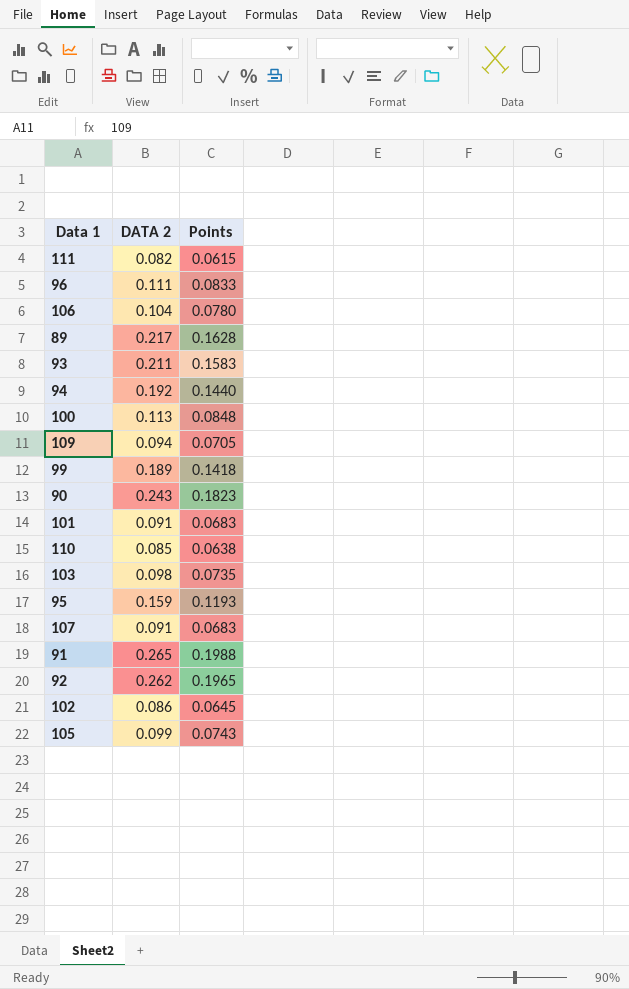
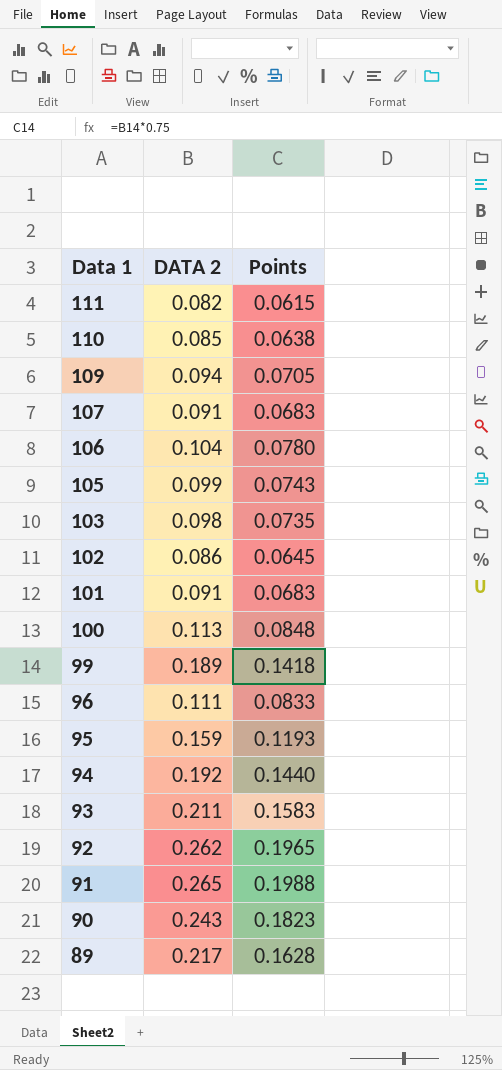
row order: none -> Data 1 descending

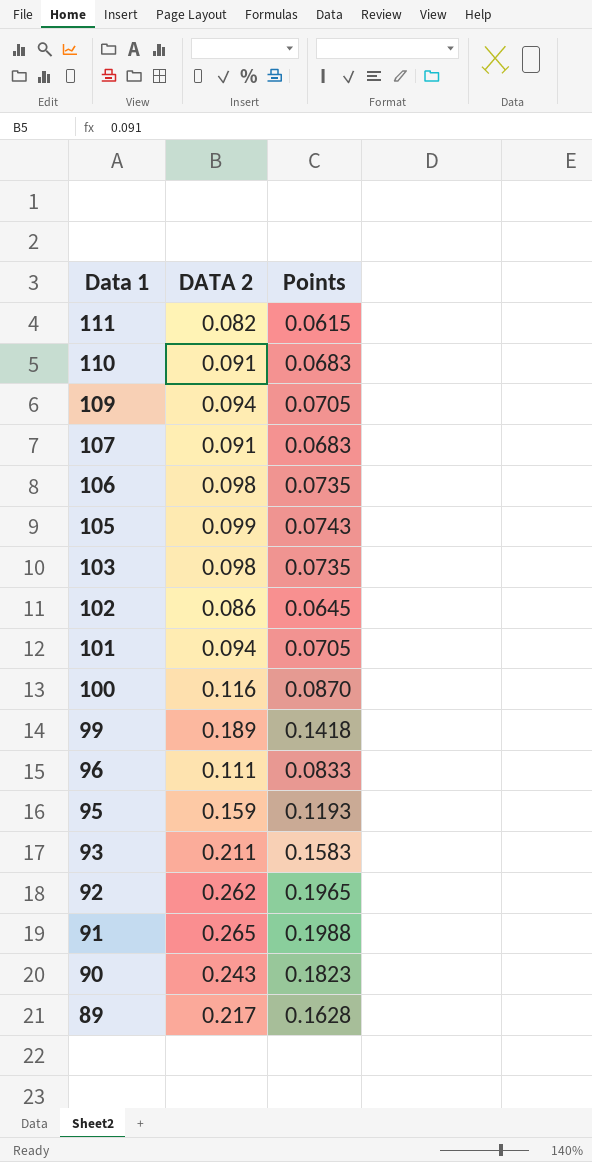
row 94: 0.192 | 0.1440 -> none
110 | DATA 2: 0.085 -> 0.091
110 | Points: 0.0638 -> 0.0683
106 | DATA 2: 0.104 -> 0.098
106 | Points: 0.0780 -> 0.0735
101 | DATA 2: 0.091 -> 0.094
101 | Points: 0.0683 -> 0.0705
100 | DATA 2: 0.113 -> 0.116
100 | Points: 0.0848 -> 0.0870

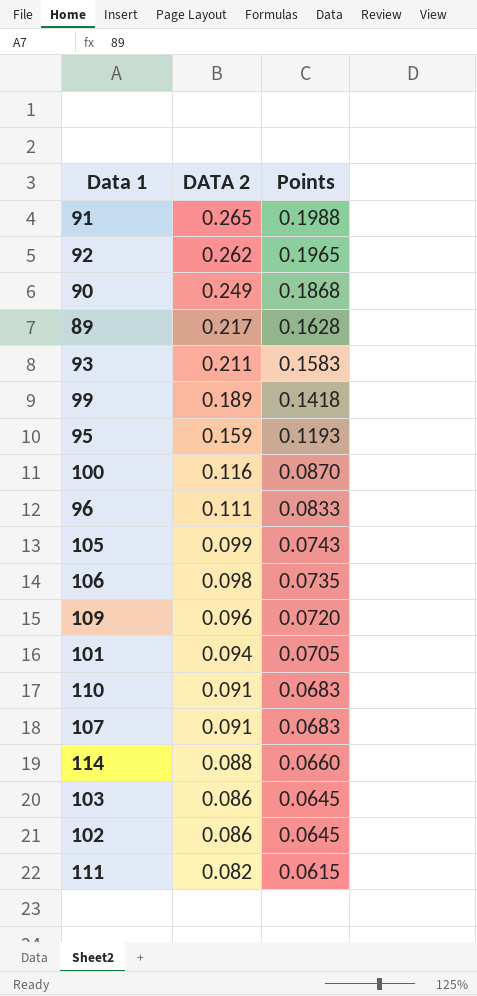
row order: Data 1 descending -> DATA 2 descending
90 | DATA 2: 0.243 -> 0.249
90 | Points: 0.1823 -> 0.1868
109 | DATA 2: 0.094 -> 0.096
109 | Points: 0.0705 -> 0.0720
row 114: none -> 0.088 | 0.0660
103 | DATA 2: 0.098 -> 0.086
103 | Points: 0.0735 -> 0.0645

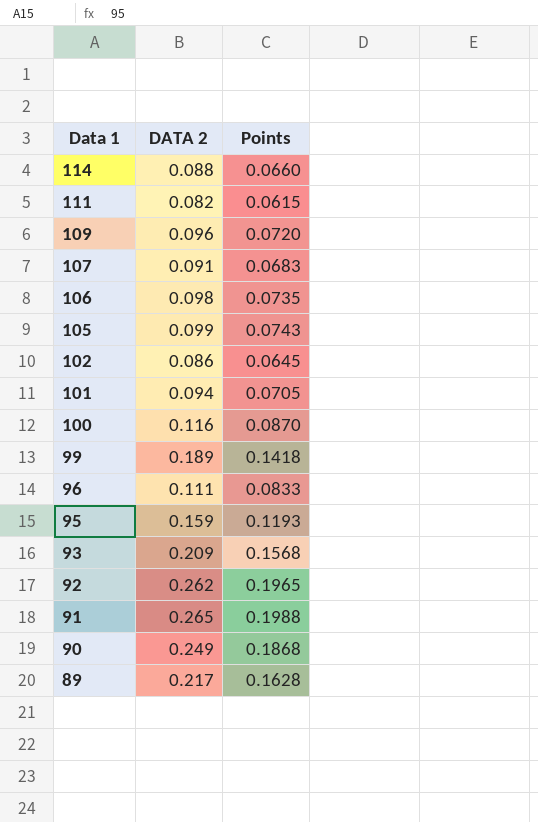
row order: DATA 2 descending -> Data 1 descending
row 110: 0.091 | 0.0683 -> none
row 103: 0.086 | 0.0645 -> none
93 | DATA 2: 0.211 -> 0.209
93 | Points: 0.1583 -> 0.1568

